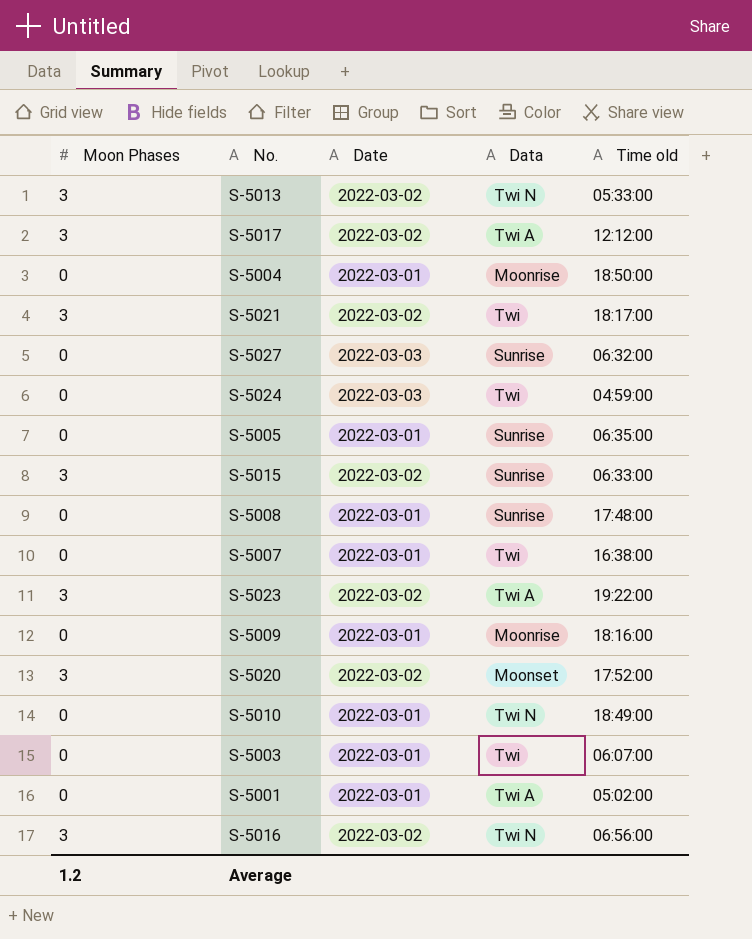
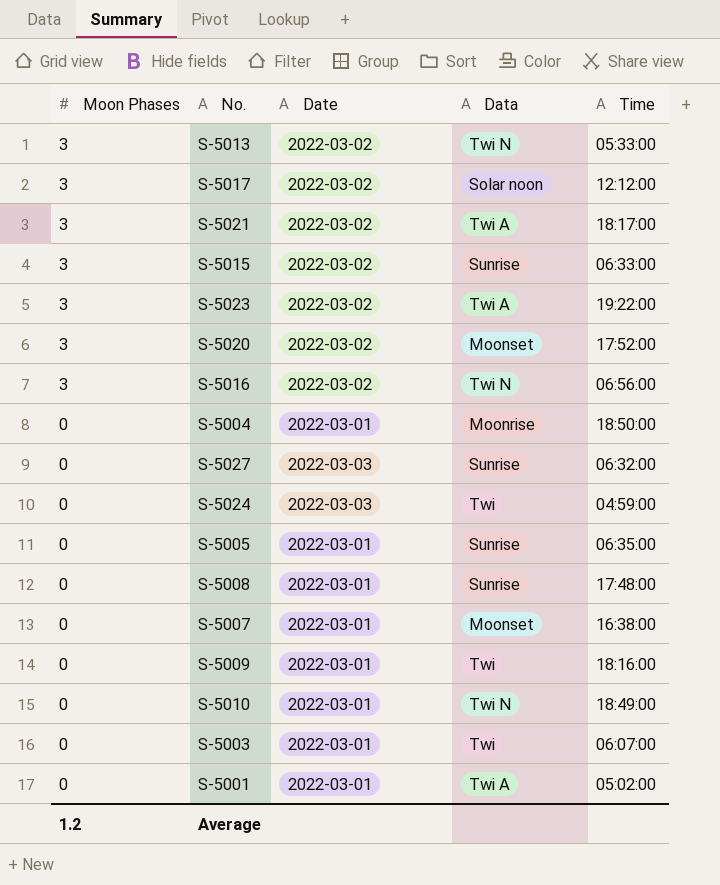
row order: none -> Moon Phases descending
column name: Time old -> Time
S-5017 | Data: Twi A -> Solar noon
S-5021 | Data: Twi -> Twi A
S-5007 | Data: Twi -> Moonset
S-5009 | Data: Moonrise -> Twi

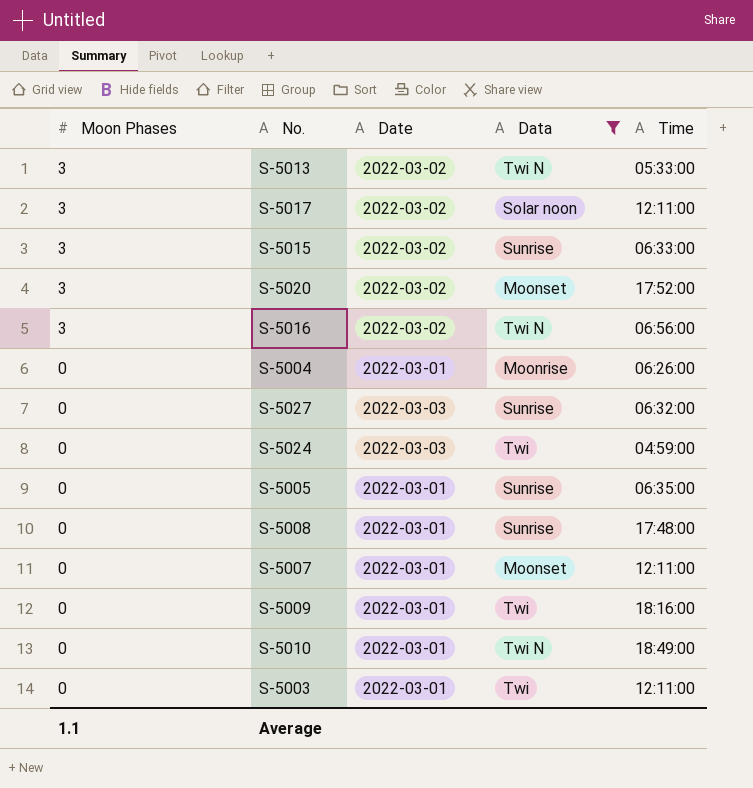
filter: none -> Data != Twi A
S-5017 | Time: 12:12:00 -> 12:11:00
S-5004 | Time: 18:50:00 -> 06:26:00
S-5007 | Time: 16:38:00 -> 12:11:00
S-5003 | Time: 06:07:00 -> 12:11:00
Average | Moon Phases: 1.2 -> 1.1

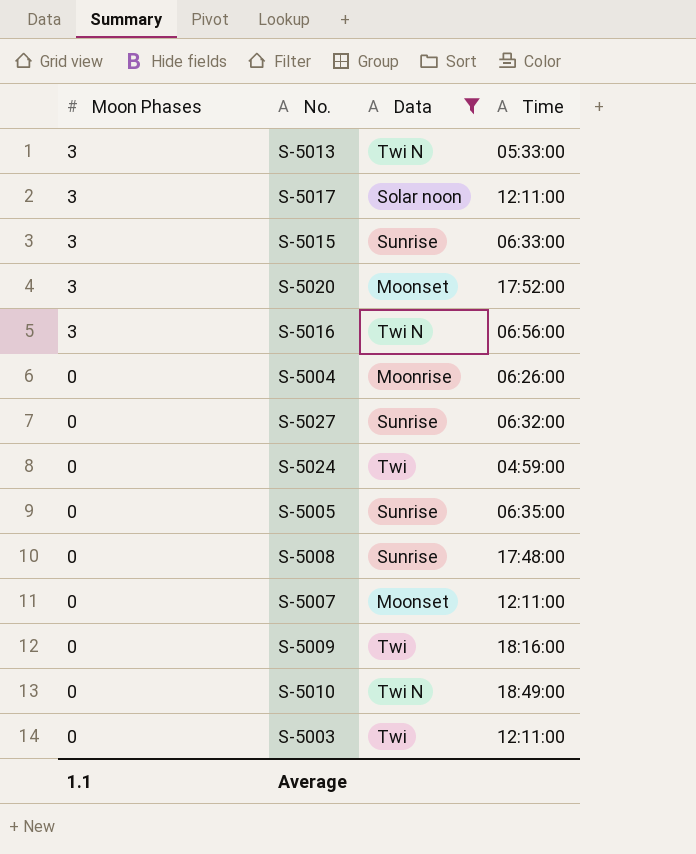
column Date | position: 3 -> none

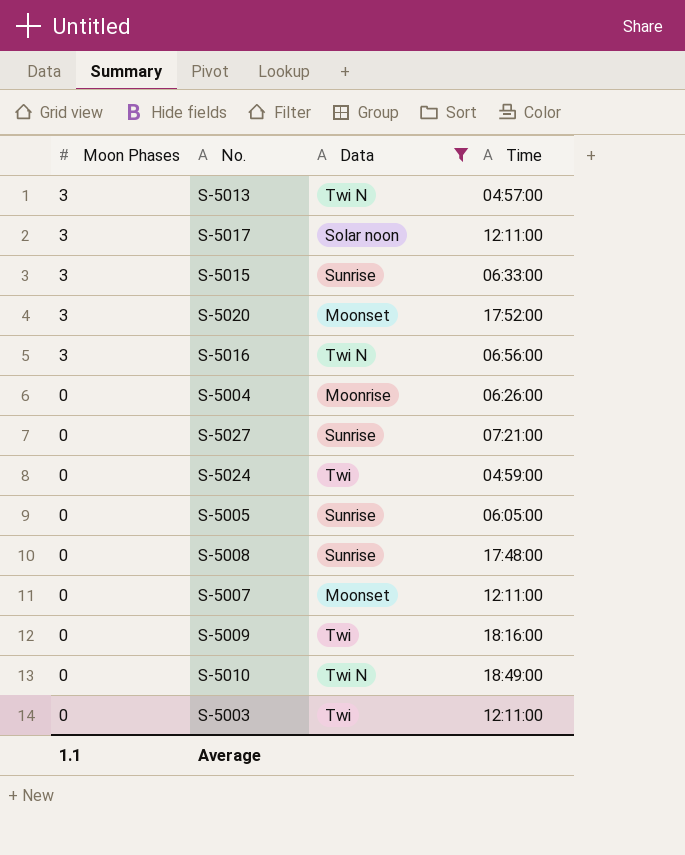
S-5013 | Time: 05:33:00 -> 04:57:00
S-5027 | Time: 06:32:00 -> 07:21:00
S-5005 | Time: 06:35:00 -> 06:05:00

